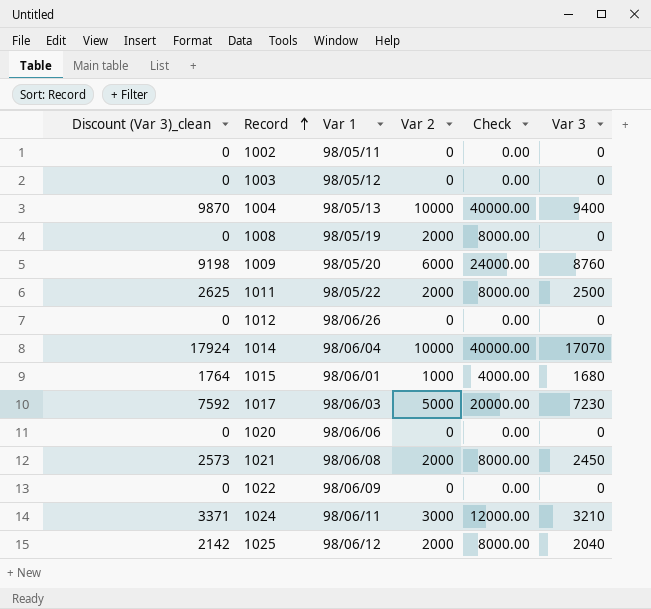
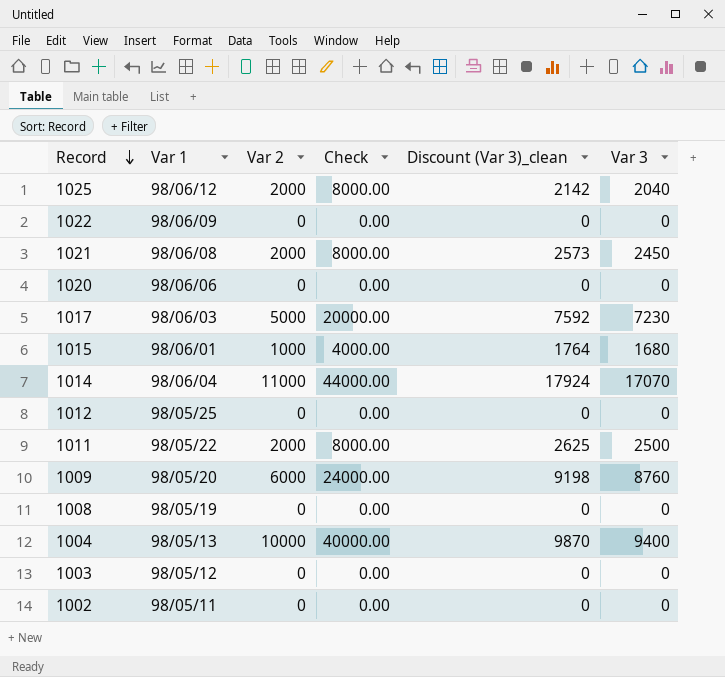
row order: Record ascending -> Record descending
column Discount (Var 3)_clean | position: 1 -> 5
row 1024: 3371 | 98/06/11 | 3000 | 12000.00 | 3210 -> none
1014 | Var 2: 10000 -> 11000
1014 | Check: 40000.00 -> 44000.00
1012 | Var 1: 98/06/26 -> 98/05/25
1008 | Var 2: 2000 -> 0
1008 | Check: 8000.00 -> 0.00

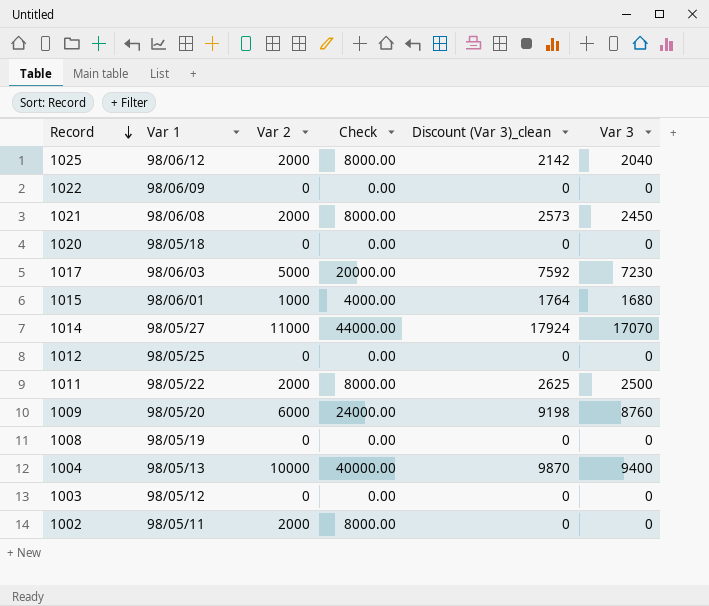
1020 | Var 1: 98/06/06 -> 98/05/18
1014 | Var 1: 98/06/04 -> 98/05/27
1002 | Var 2: 0 -> 2000
1002 | Check: 0.00 -> 8000.00

